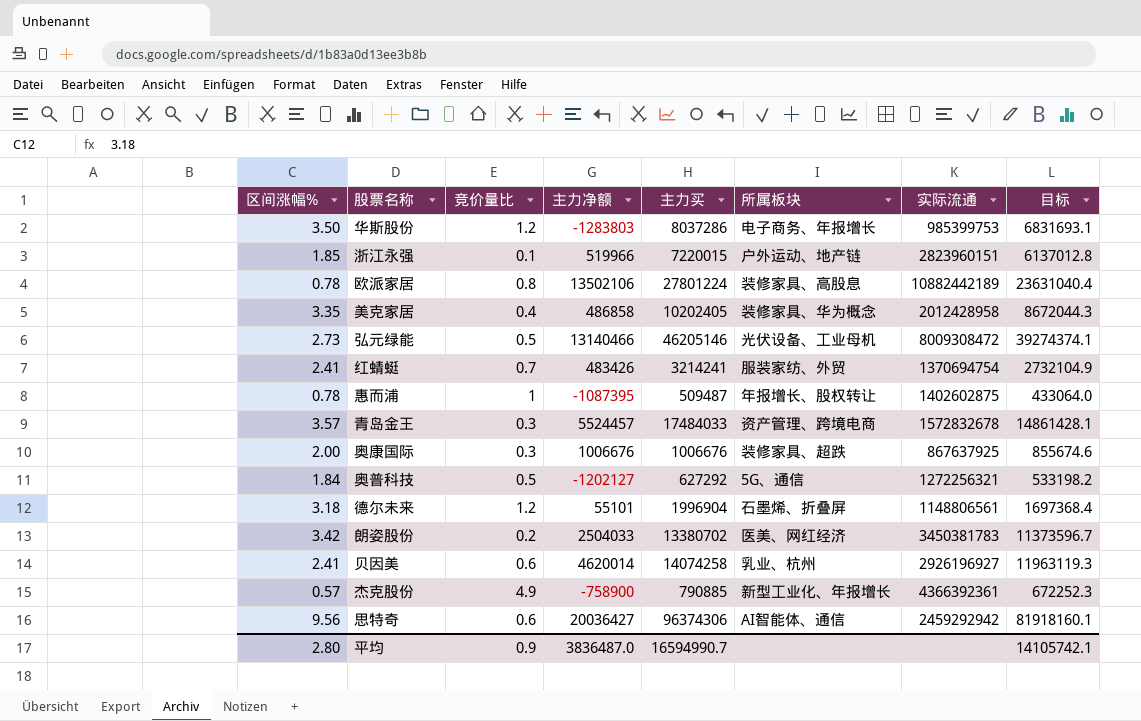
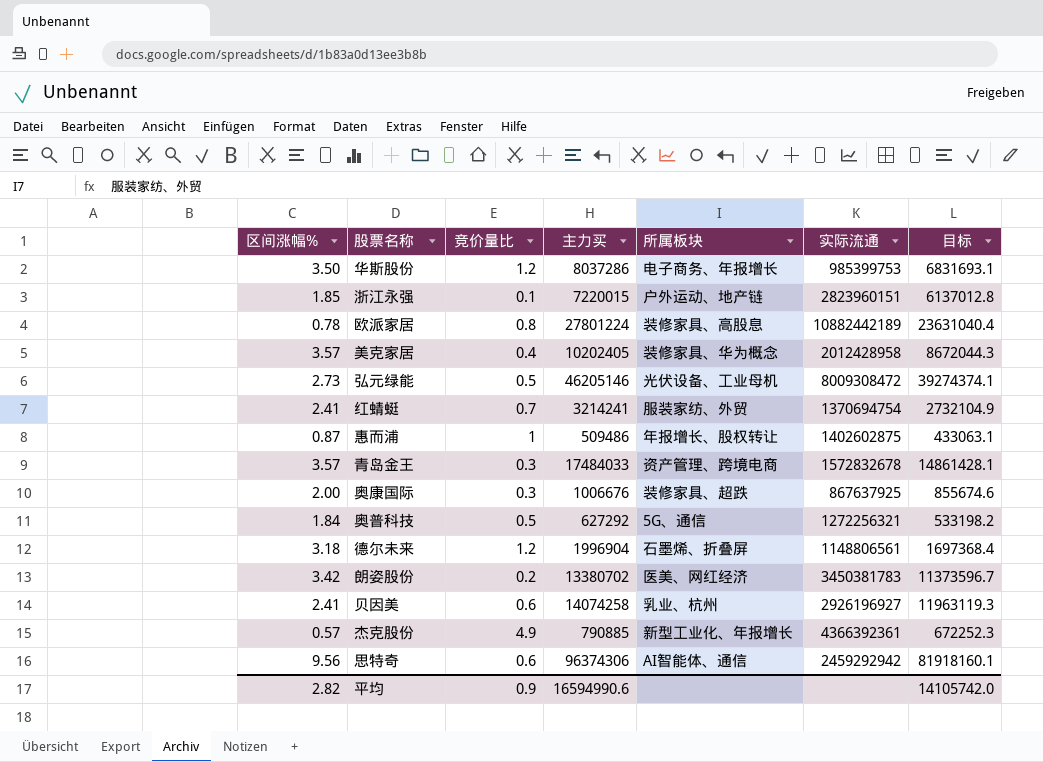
column 主力净额 | position: 4 -> none
美克家居 | 区间涨幅%: 3.35 -> 3.57
惠而浦 | 区间涨幅%: 0.78 -> 0.87
惠而浦 | 主力买: 509487 -> 509486
惠而浦 | 目标: 433064.0 -> 433063.1
平均 | 区间涨幅%: 2.80 -> 2.82
平均 | 主力买: 16594990.7 -> 16594990.6
平均 | 目标: 14105742.1 -> 14105742.0

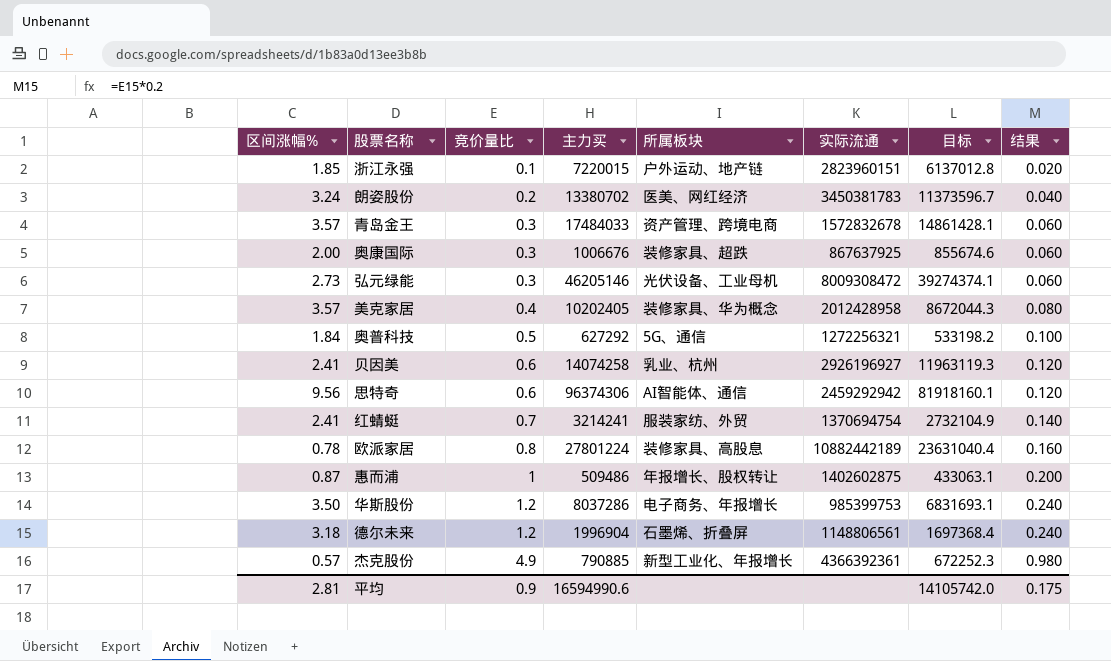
row order: none -> 竞价量比 ascending
column 结果 | formula: none -> [竞价量比] * 0.2
朗姿股份 | 区间涨幅%: 3.42 -> 3.24
弘元绿能 | 竞价量比: 0.5 -> 0.3
平均 | 区间涨幅%: 2.82 -> 2.81

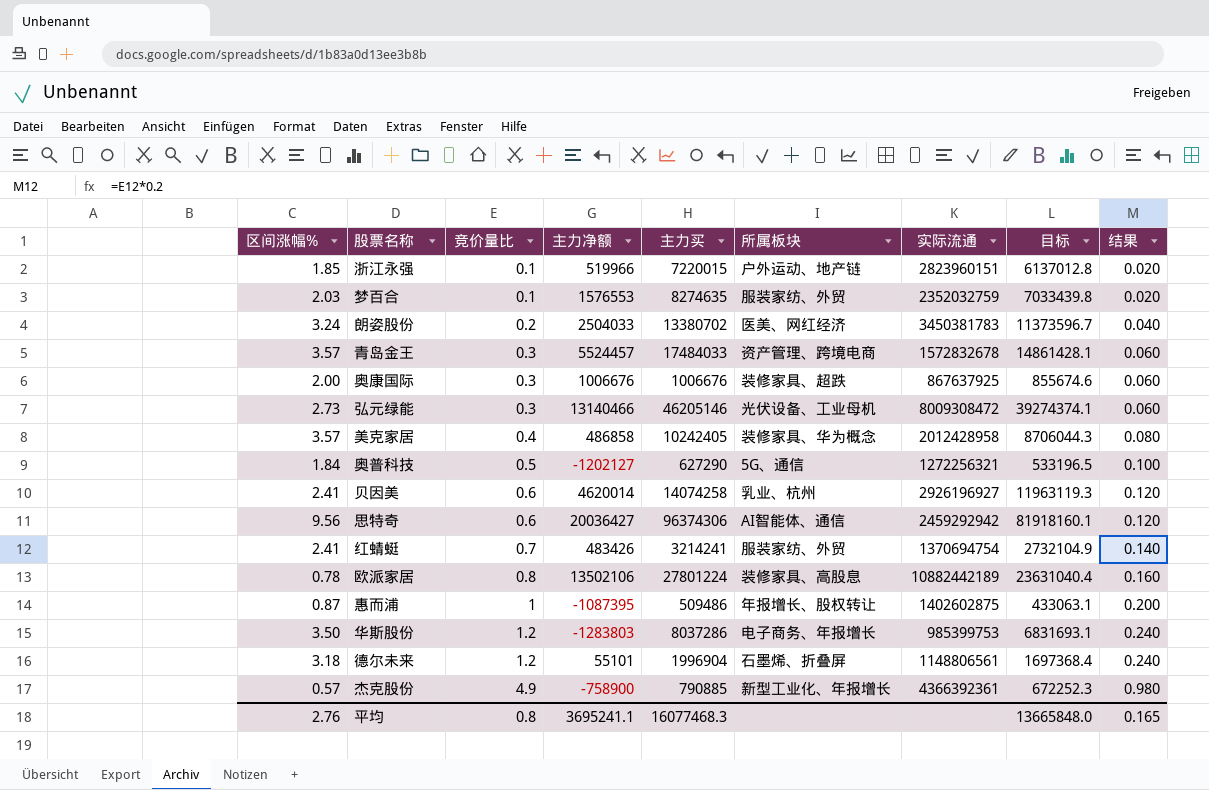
column 主力净额 | position: none -> 4
row 梦百合: none -> 2.03 | 0.1 | 1576553 | 8274635 | 服装家纺、外贸 | 2352032759 | 7033439.8 | 0.020
美克家居 | 主力买: 10202405 -> 10242405
美克家居 | 目标: 8672044.3 -> 8706044.3
奥普科技 | 主力买: 627292 -> 627290
奥普科技 | 目标: 533198.2 -> 533196.5
平均 | 区间涨幅%: 2.81 -> 2.76
平均 | 竞价量比: 0.9 -> 0.8
平均 | 主力买: 16594990.6 -> 16077468.3
平均 | 目标: 14105742.0 -> 13665848.0
平均 | 结果: 0.175 -> 0.165

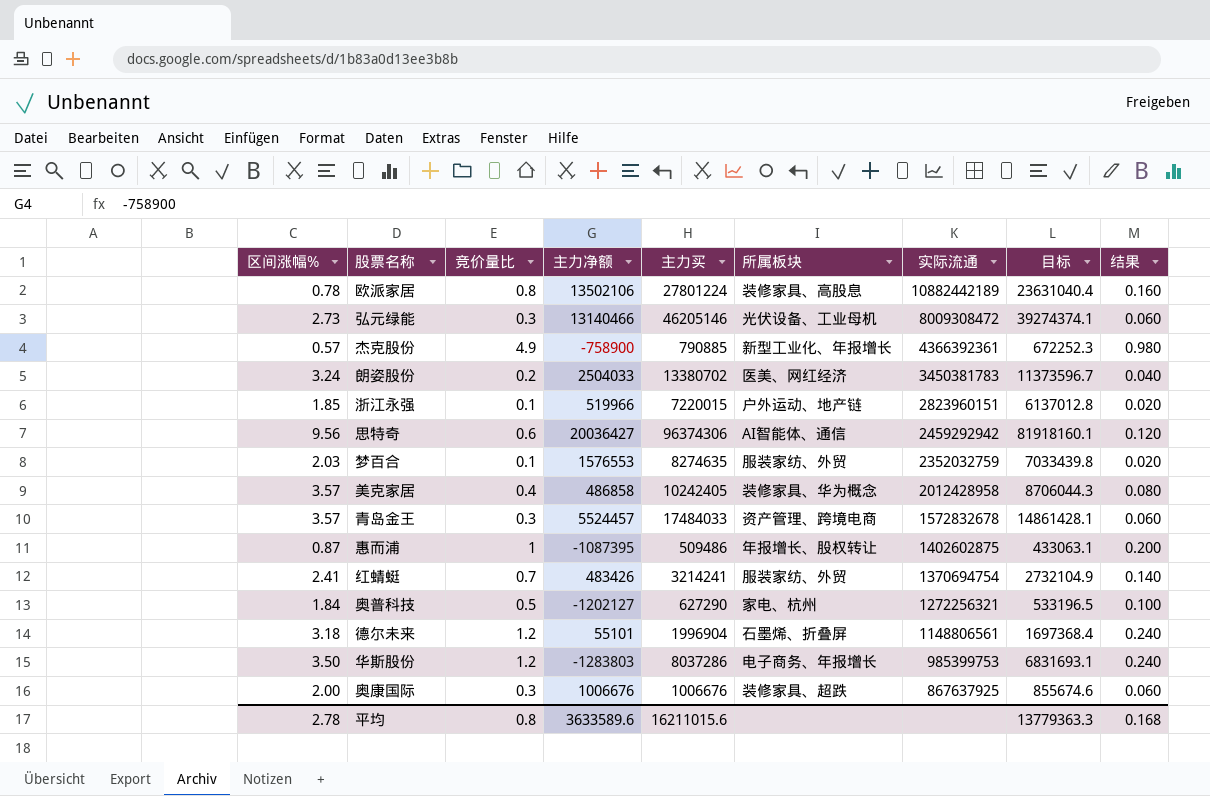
row order: 竞价量比 ascending -> 实际流通 descending
row 贝因美: 2.41 | 0.6 | 4620014 | 14074258 | 乳业、杭州 | 2926196927 | 11963119.3 | 0.120 -> none
奥普科技 | 所属板块: 5G、通信 -> 家电、杭州
平均 | 区间涨幅%: 2.76 -> 2.78
平均 | 主力净额: 3695241.1 -> 3633589.6
平均 | 主力买: 16077468.3 -> 16211015.6
平均 | 目标: 13665848.0 -> 13779363.3
平均 | 结果: 0.165 -> 0.168

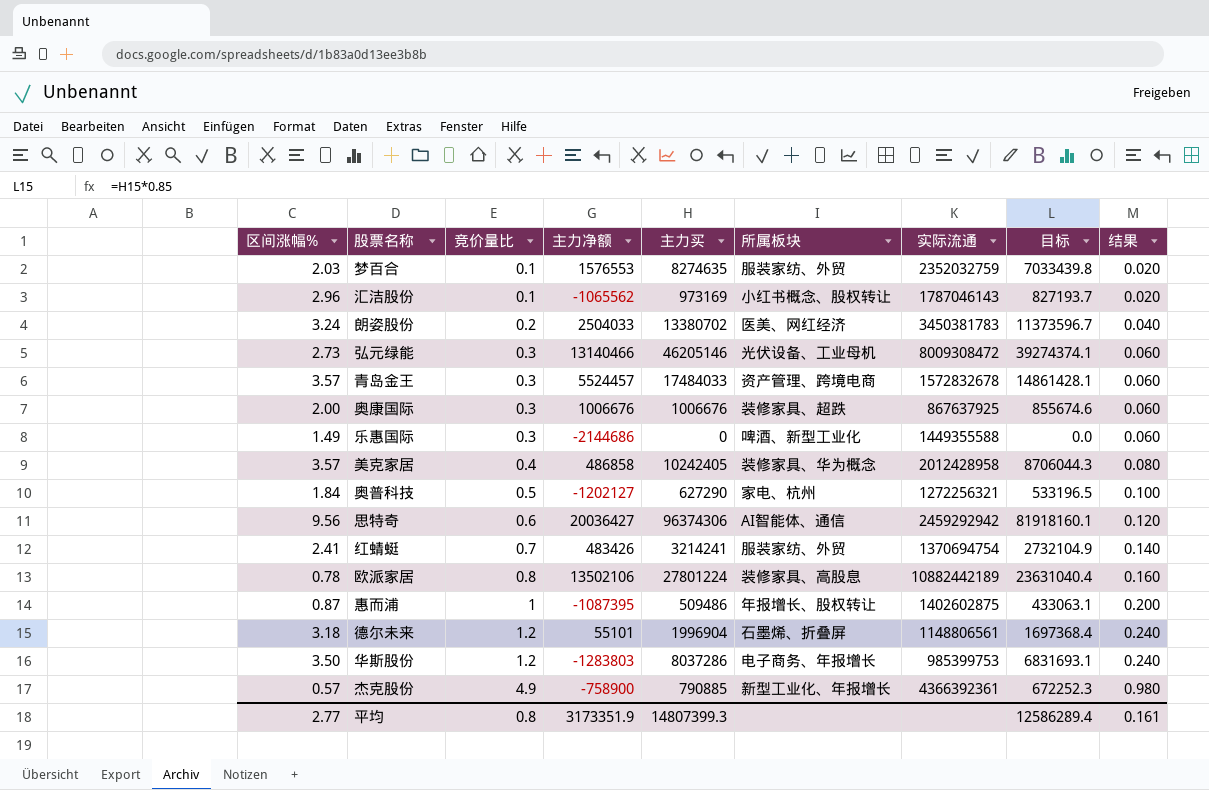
row order: 实际流通 descending -> 竞价量比 ascending
row 浙江永强: 1.85 | 0.1 | 519966 | 7220015 | 户外运动、地产链 | 2823960151 | 6137012.8 | 0.020 -> none
row 汇洁股份: none -> 2.96 | 0.1 | -1065562 | 973169 | 小红书概念、股权转让 | 1787046143 | 827193.7 | 0.020
row 乐惠国际: none -> 1.49 | 0.3 | -2144686 | 0 | 啤酒、新型工业化 | 1449355588 | 0.0 | 0.060
平均 | 区间涨幅%: 2.78 -> 2.77
平均 | 主力净额: 3633589.6 -> 3173351.9
平均 | 主力买: 16211015.6 -> 14807399.3
平均 | 目标: 13779363.3 -> 12586289.4
平均 | 结果: 0.168 -> 0.161

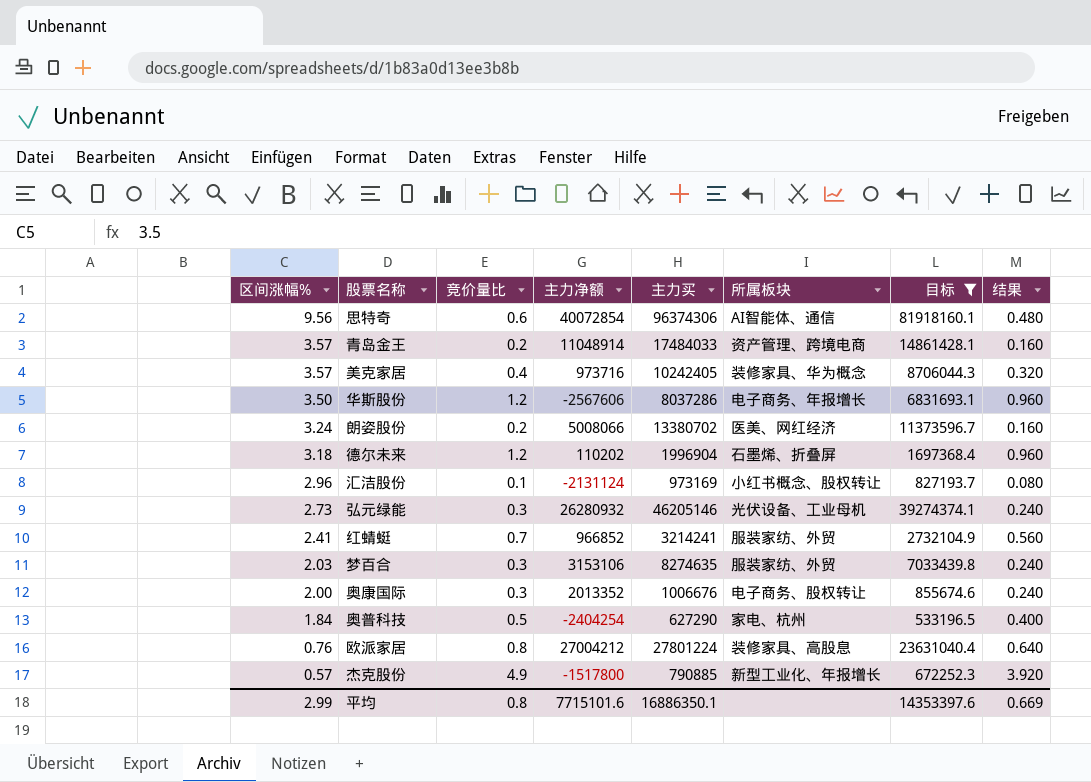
filter: none -> 目标 >= 533196.5
row order: 竞价量比 ascending -> 区间涨幅% descending
column 实际流通 | position: 7 -> none
column 结果 | formula: [竞价量比] * 0.2 -> [竞价量比] * 0.8
思特奇 | 主力净额: 20036427 -> 40072854
青岛金王 | 竞价量比: 0.3 -> 0.2
青岛金王 | 主力净额: 5524457 -> 11048914
美克家居 | 主力净额: 486858 -> 973716
华斯股份 | 主力净额: -1283803 -> -2567606
朗姿股份 | 主力净额: 2504033 -> 5008066
德尔未来 | 主力净额: 55101 -> 110202
汇洁股份 | 主力净额: -1065562 -> -2131124
弘元绿能 | 主力净额: 13140466 -> 26280932
红蜻蜓 | 主力净额: 483426 -> 966852
梦百合 | 竞价量比: 0.1 -> 0.3
梦百合 | 主力净额: 1576553 -> 3153106
奥康国际 | 主力净额: 1006676 -> 2013352
奥康国际 | 所属板块: 装修家具、超跌 -> 电子商务、股权转让
奥普科技 | 主力净额: -1202127 -> -2404254
欧派家居 | 区间涨幅%: 0.78 -> 0.76
欧派家居 | 主力净额: 13502106 -> 27004212
杰克股份 | 主力净额: -758900 -> -1517800
平均 | 区间涨幅%: 2.77 -> 2.99
平均 | 主力净额: 3173351.9 -> 7715101.6
平均 | 主力买: 14807399.3 -> 16886350.1
平均 | 目标: 12586289.4 -> 14353397.6
平均 | 结果: 0.161 -> 0.669

